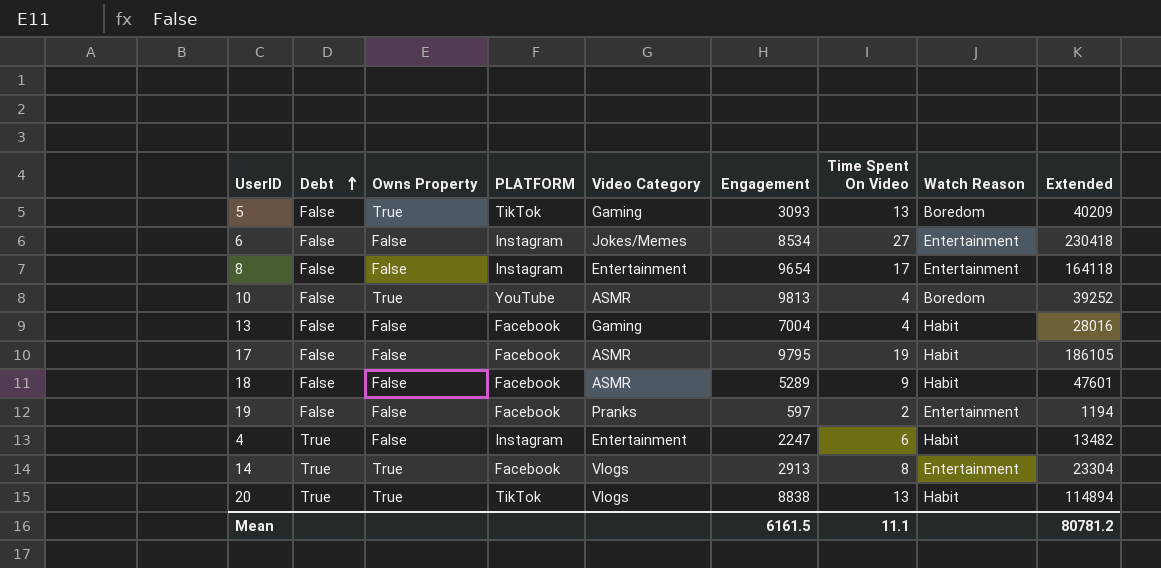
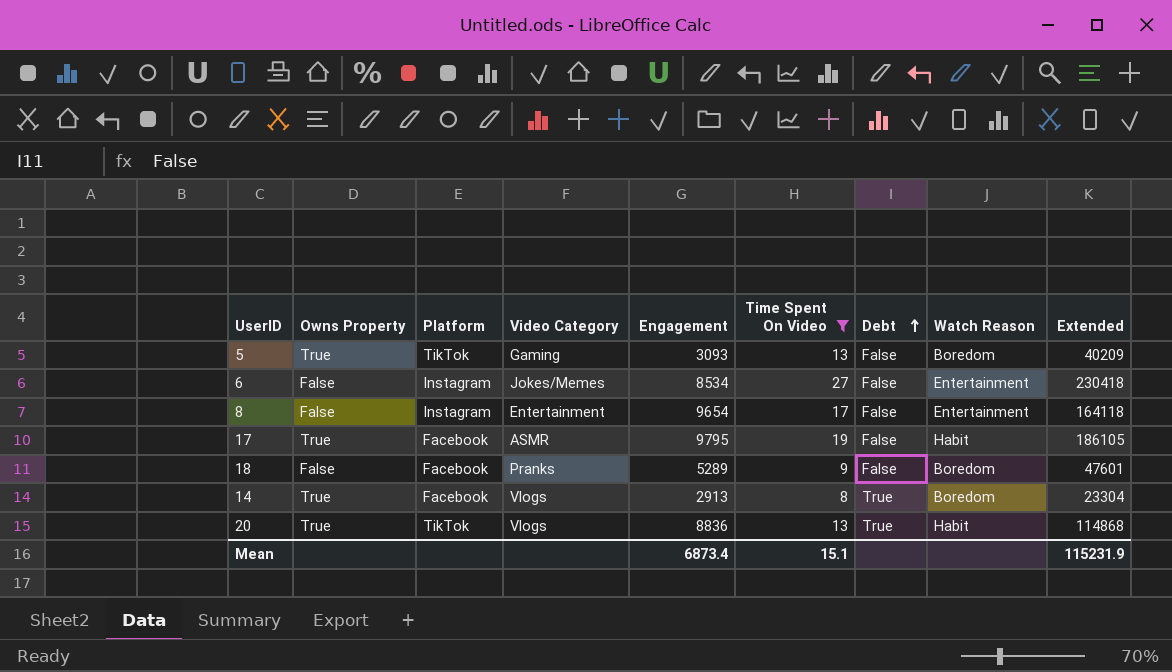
filter: none -> Time Spent On Video >= 8
column name: PLATFORM -> Platform
column Debt | position: 2 -> 7
17 | Owns Property: False -> True
18 | Video Category: ASMR -> Pranks
18 | Watch Reason: Habit -> Boredom
14 | Watch Reason: Entertainment -> Boredom
20 | Engagement: 8838 -> 8836
20 | Extended: 114894 -> 114868
Mean | Engagement: 6161.5 -> 6873.4
Mean | Time Spent On Video: 11.1 -> 15.1
Mean | Extended: 80781.2 -> 115231.9

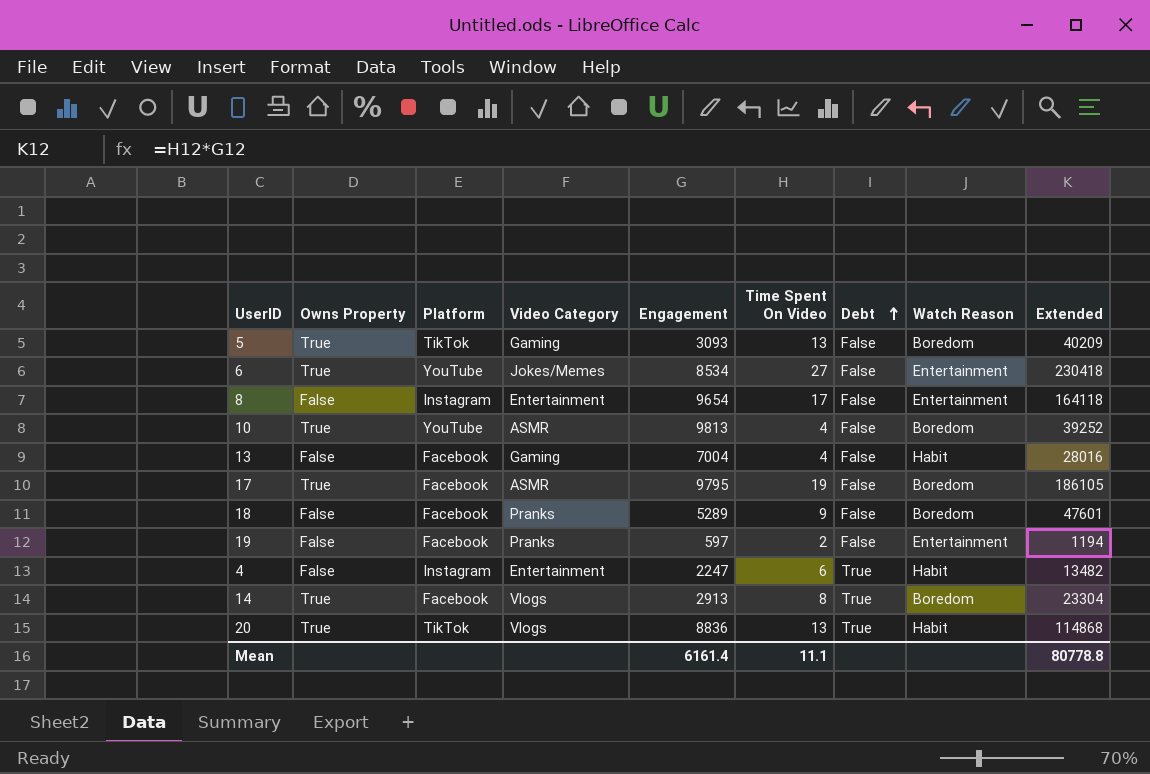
filter: Time Spent On Video >= 8 -> none
6 | Owns Property: False -> True
6 | Platform: Instagram -> YouTube
17 | Watch Reason: Habit -> Boredom
Mean | Engagement: 6873.4 -> 6161.4
Mean | Time Spent On Video: 15.1 -> 11.1
Mean | Extended: 115231.9 -> 80778.8

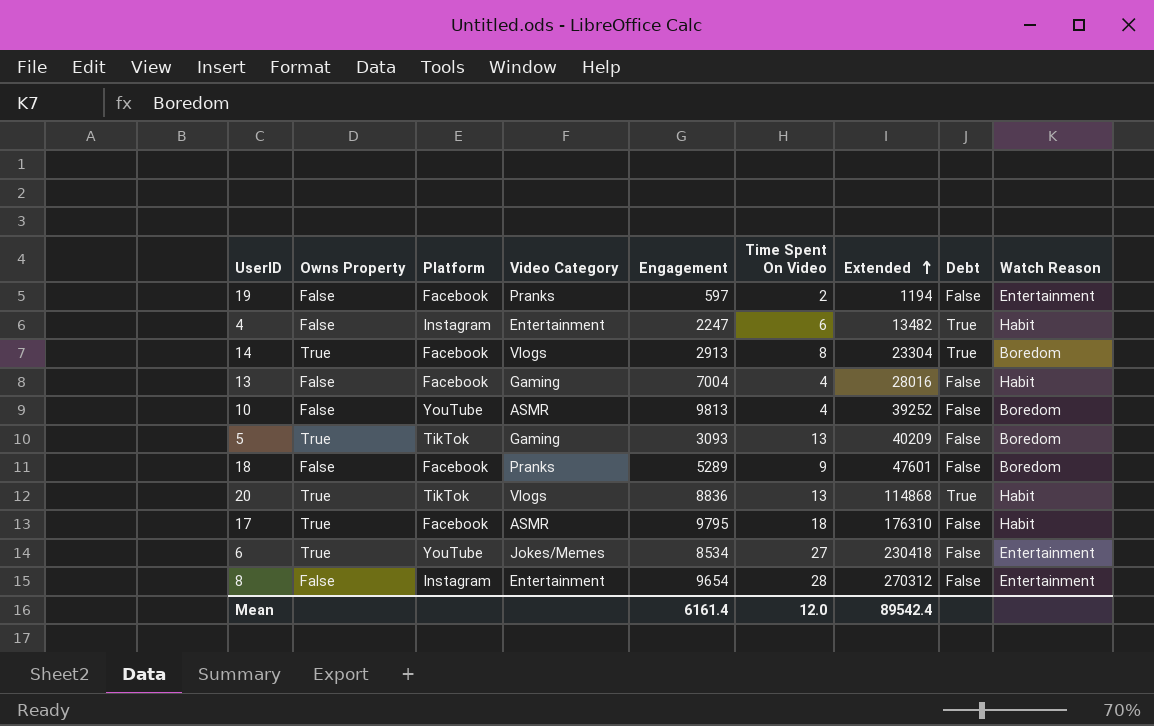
row order: Debt ascending -> Extended ascending
column Extended | position: 9 -> 7
10 | Owns Property: True -> False
17 | Time Spent On Video: 19 -> 18
17 | Extended: 186105 -> 176310
17 | Watch Reason: Boredom -> Habit
8 | Time Spent On Video: 17 -> 28
8 | Extended: 164118 -> 270312
Mean | Time Spent On Video: 11.1 -> 12.0
Mean | Extended: 80778.8 -> 89542.4

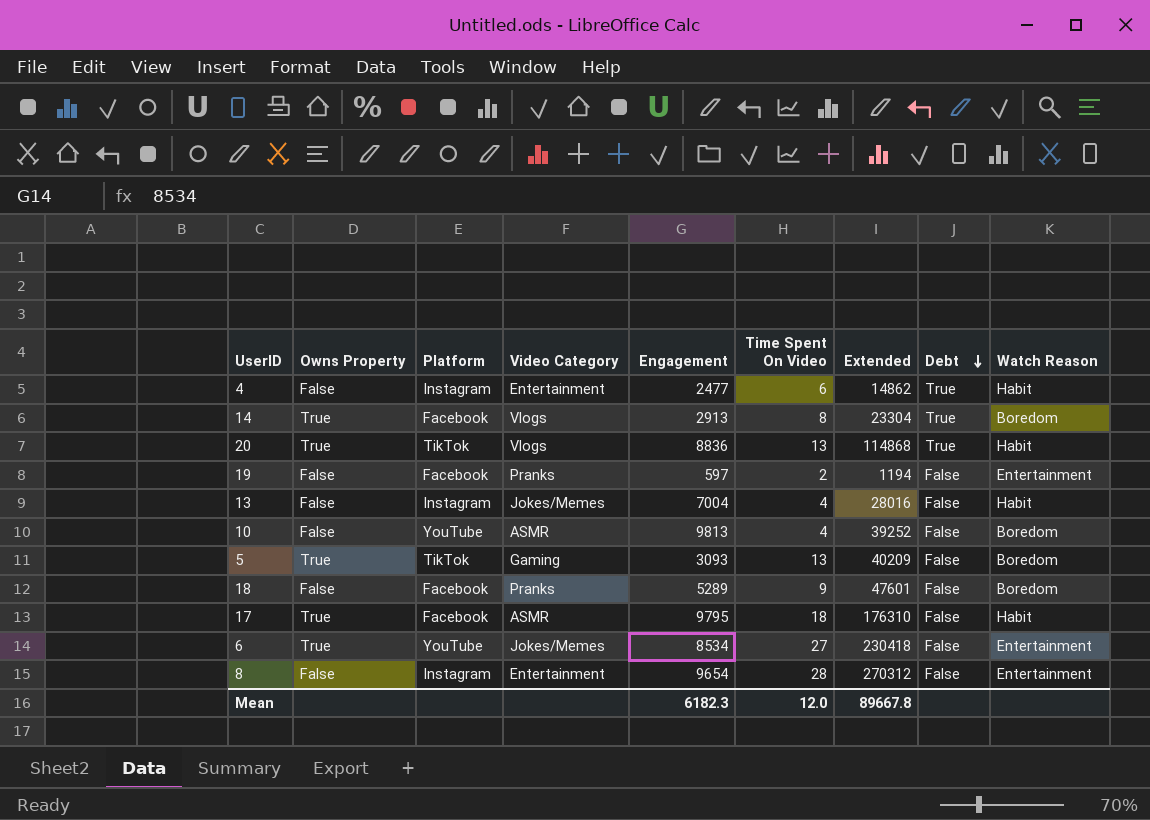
row order: Extended ascending -> Debt descending
4 | Engagement: 2247 -> 2477
4 | Extended: 13482 -> 14862
13 | Platform: Facebook -> Instagram
13 | Video Category: Gaming -> Jokes/Memes
Mean | Engagement: 6161.4 -> 6182.3
Mean | Extended: 89542.4 -> 89667.8

